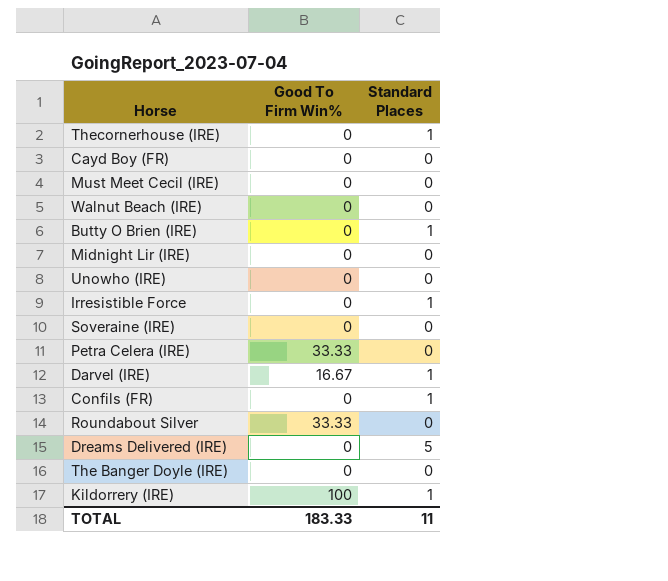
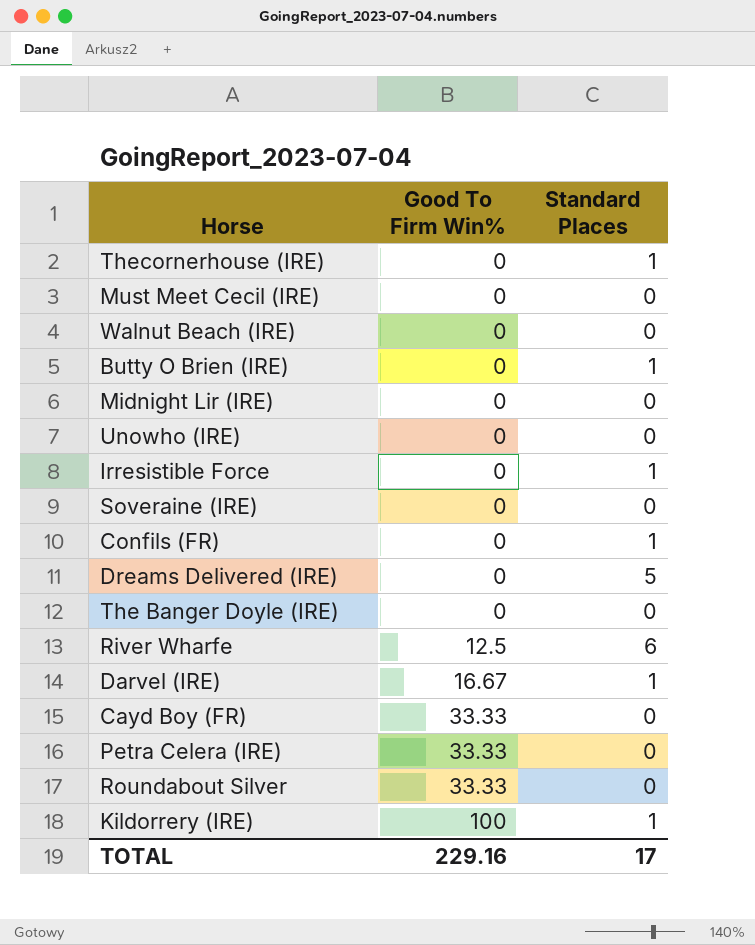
row order: none -> Good To Firm Win% ascending
row River Wharfe: none -> 12.5 | 6
Cayd Boy (FR) | Good To Firm Win%: 0 -> 33.33
TOTAL | Good To Firm Win%: 183.33 -> 229.16
TOTAL | Standard Places: 11 -> 17

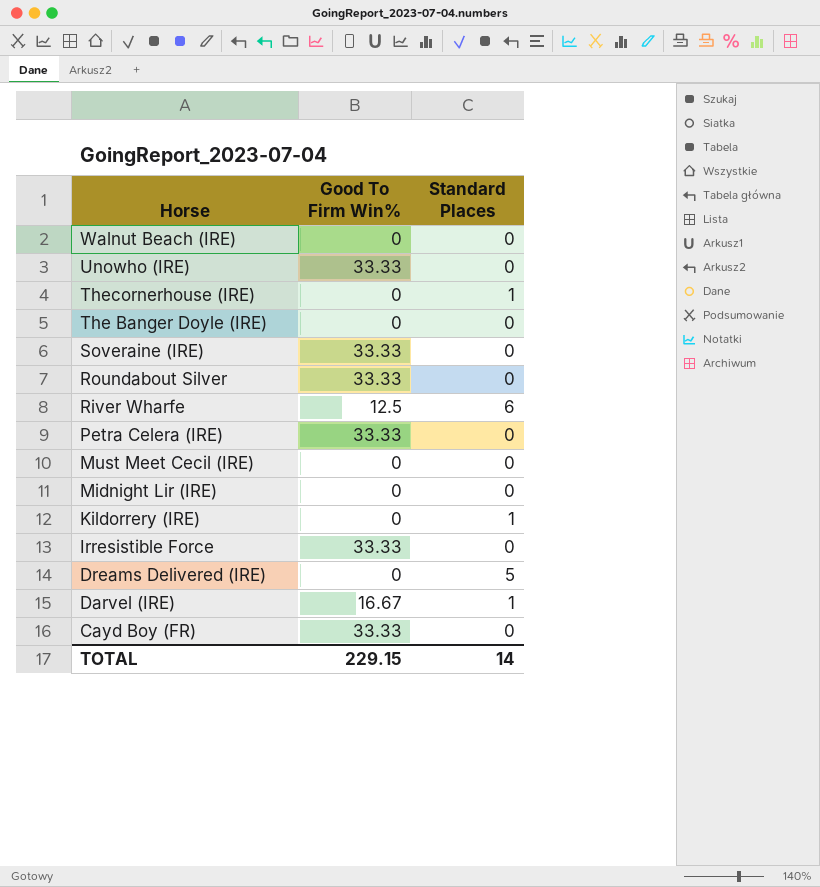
row order: Good To Firm Win% ascending -> Horse descending
row Butty O Brien (IRE): 0 | 1 -> none
row Confils (FR): 0 | 1 -> none
Unowho (IRE) | Good To Firm Win%: 0 -> 33.33
Soveraine (IRE) | Good To Firm Win%: 0 -> 33.33
Kildorrery (IRE) | Good To Firm Win%: 100 -> 0
Irresistible Force | Good To Firm Win%: 0 -> 33.33
Irresistible Force | Standard Places: 1 -> 0
TOTAL | Good To Firm Win%: 229.16 -> 229.15
TOTAL | Standard Places: 17 -> 14

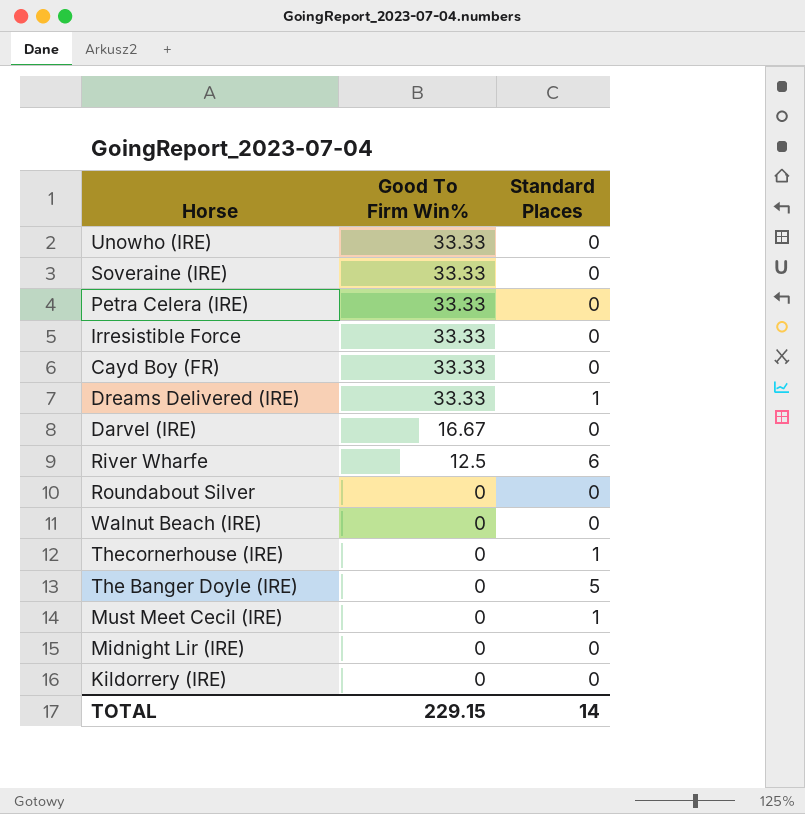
row order: Horse descending -> Good To Firm Win% descending
Dreams Delivered (IRE) | Good To Firm Win%: 0 -> 33.33
Dreams Delivered (IRE) | Standard Places: 5 -> 1
Darvel (IRE) | Standard Places: 1 -> 0
Roundabout Silver | Good To Firm Win%: 33.33 -> 0
The Banger Doyle (IRE) | Standard Places: 0 -> 5
Must Meet Cecil (IRE) | Standard Places: 0 -> 1
Kildorrery (IRE) | Standard Places: 1 -> 0

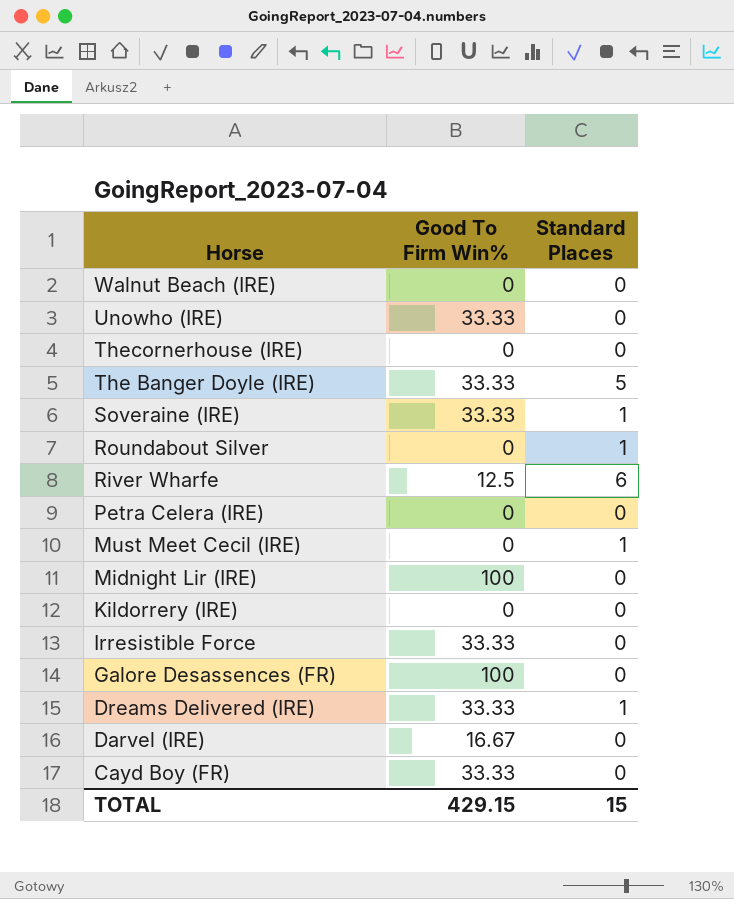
row order: Good To Firm Win% descending -> Horse descending
Thecornerhouse (IRE) | Standard Places: 1 -> 0
The Banger Doyle (IRE) | Good To Firm Win%: 0 -> 33.33
Soveraine (IRE) | Standard Places: 0 -> 1
Roundabout Silver | Standard Places: 0 -> 1
Petra Celera (IRE) | Good To Firm Win%: 33.33 -> 0
Midnight Lir (IRE) | Good To Firm Win%: 0 -> 100
row Galore Desassences (FR): none -> 100 | 0
TOTAL | Good To Firm Win%: 229.15 -> 429.15
TOTAL | Standard Places: 14 -> 15

